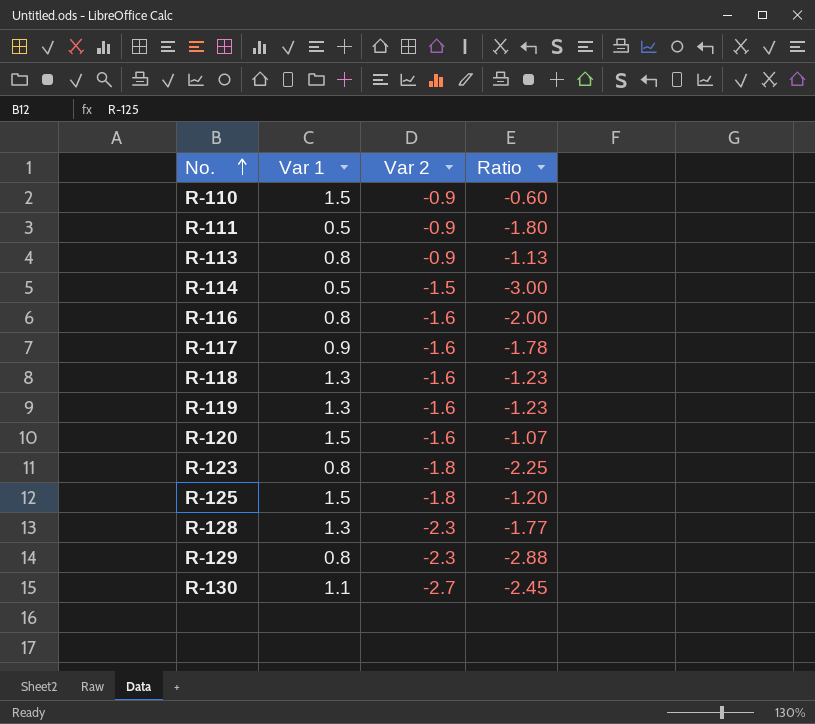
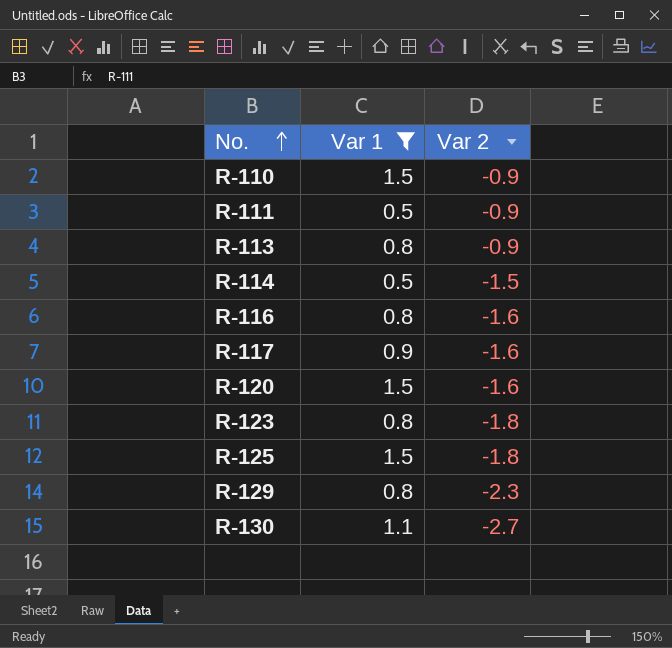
filter: none -> Var 1 != 1.3
column Ratio | formula: [Var 2] / [Var 1] -> none

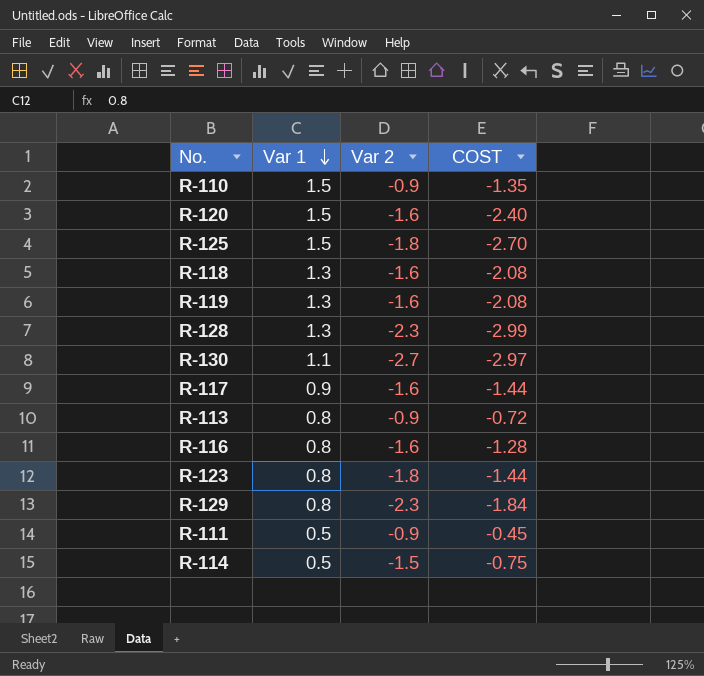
filter: Var 1 != 1.3 -> none
row order: No. ascending -> Var 1 descending
column COST | formula: none -> [Var 1] * [Var 2]

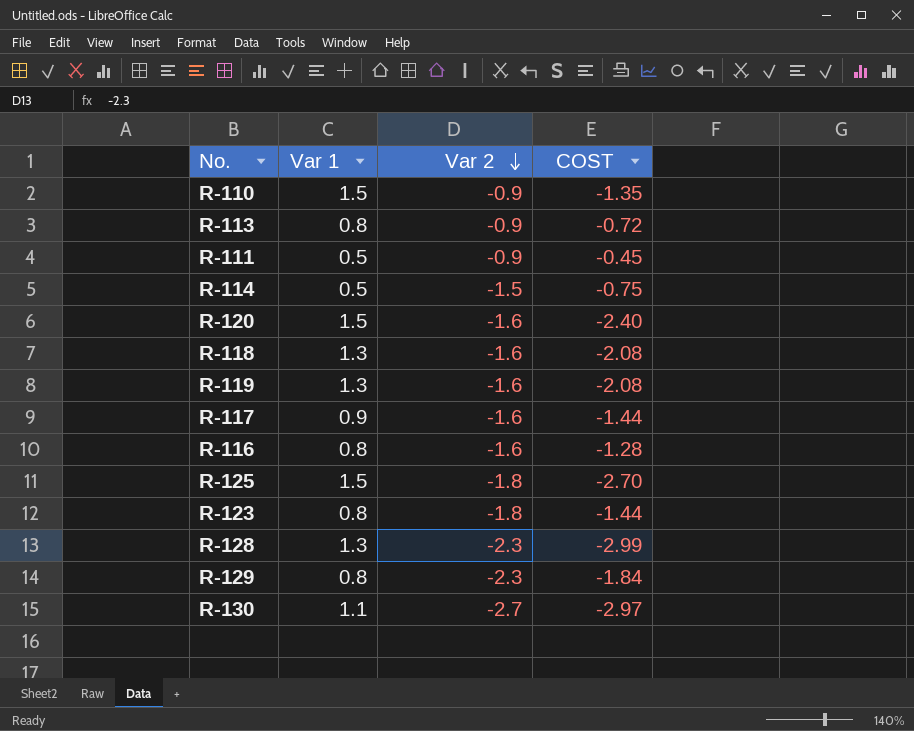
row order: Var 1 descending -> Var 2 descending

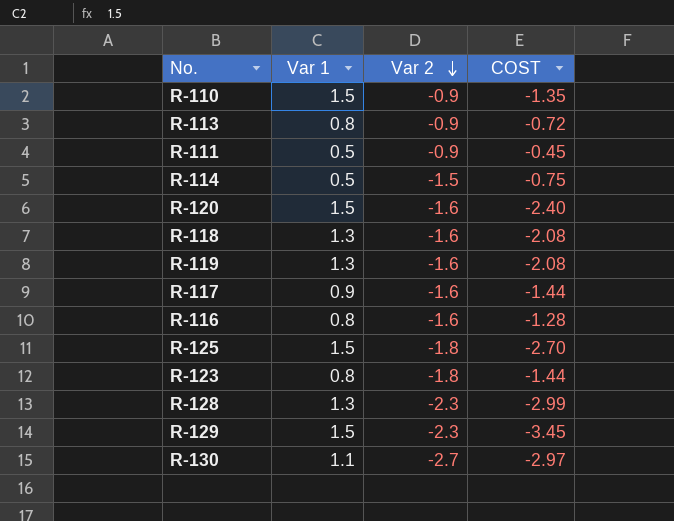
R-129 | Var 1: 0.8 -> 1.5
R-129 | COST: -1.84 -> -3.45

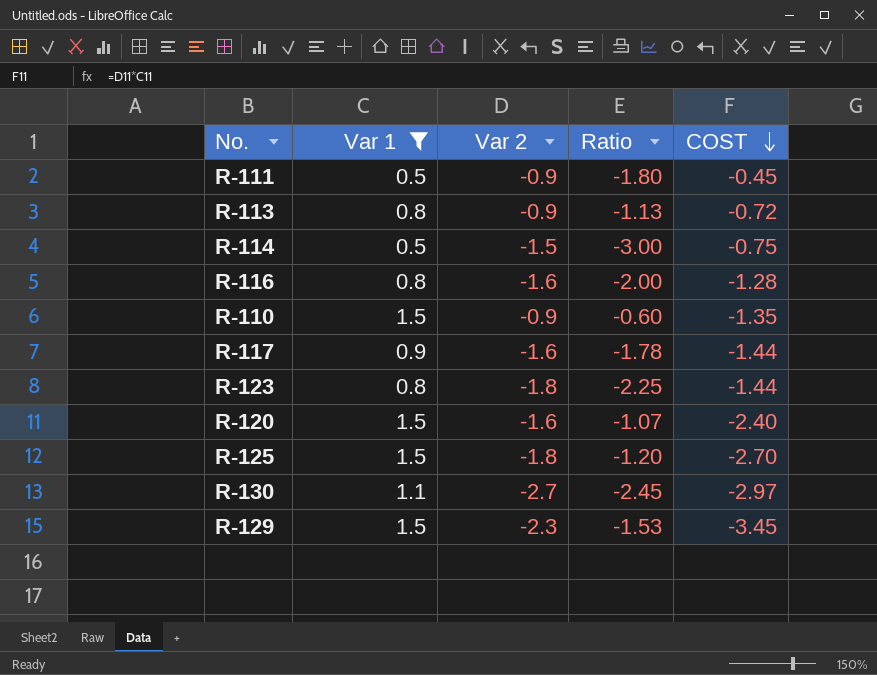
filter: none -> Var 1 != 1.3
row order: Var 2 descending -> COST descending
column Ratio | formula: none -> [Var 2] / [Var 1]

